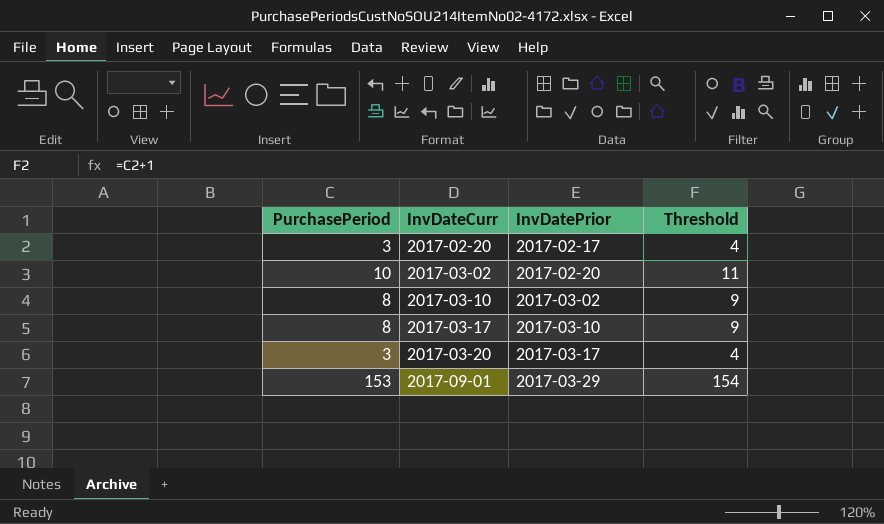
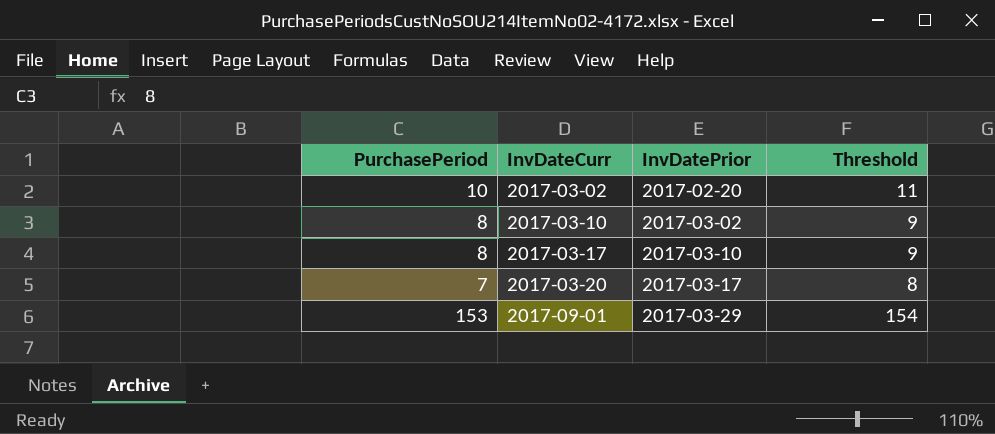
row 2017-02-20: 3 | 2017-02-17 | 4 -> none
2017-03-20 | PurchasePeriod: 3 -> 7
2017-03-20 | Threshold: 4 -> 8

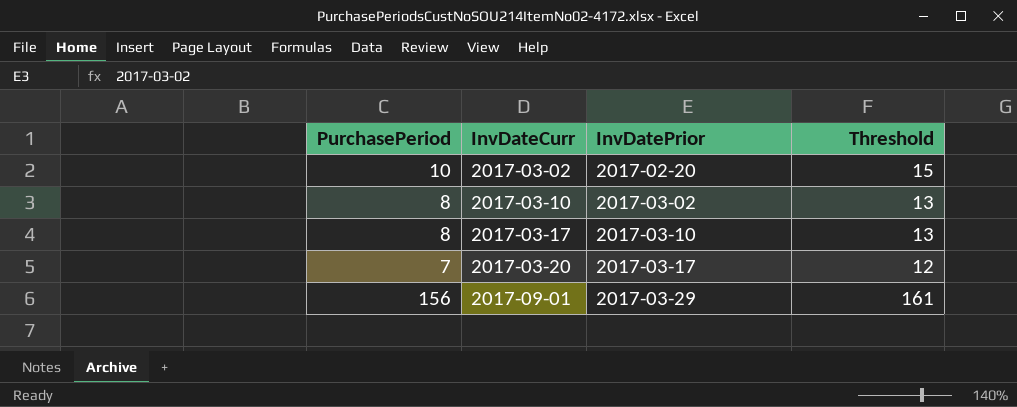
column Threshold | formula: [PurchasePeriod] + 1 -> [PurchasePeriod] + 5
2017-09-01 | PurchasePeriod: 153 -> 156

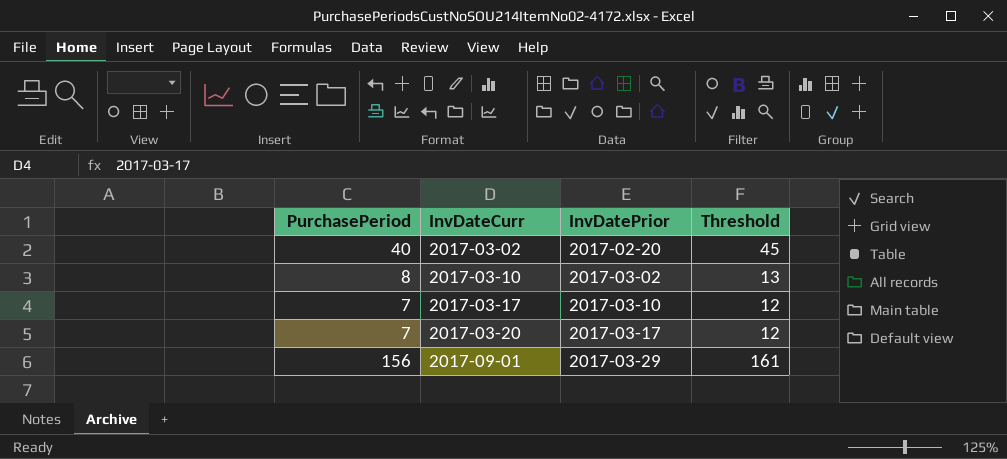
2017-03-02 | PurchasePeriod: 10 -> 40
2017-03-02 | Threshold: 15 -> 45
2017-03-17 | PurchasePeriod: 8 -> 7
2017-03-17 | Threshold: 13 -> 12

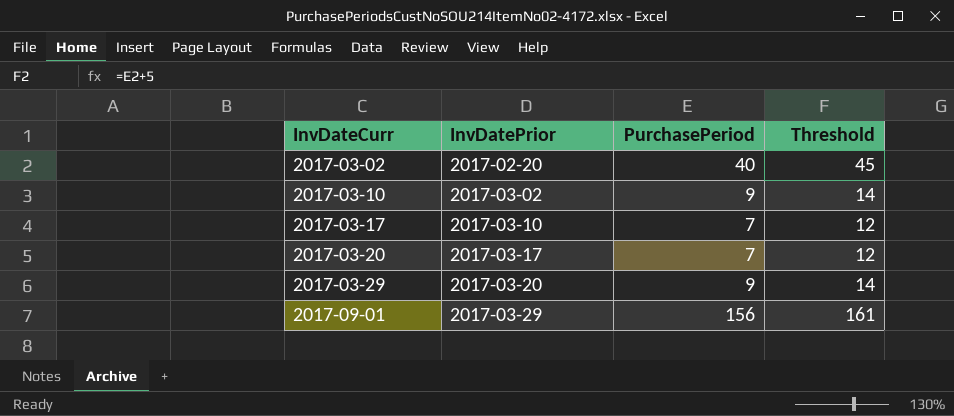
column PurchasePeriod | position: 1 -> 3
2017-03-10 | PurchasePeriod: 8 -> 9
2017-03-10 | Threshold: 13 -> 14
row 2017-03-29: none -> 2017-03-20 | 9 | 14

